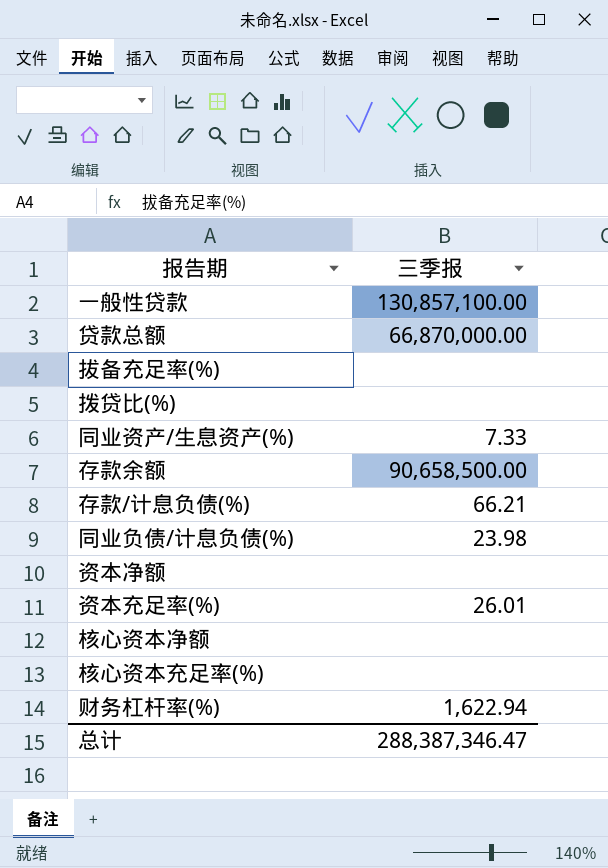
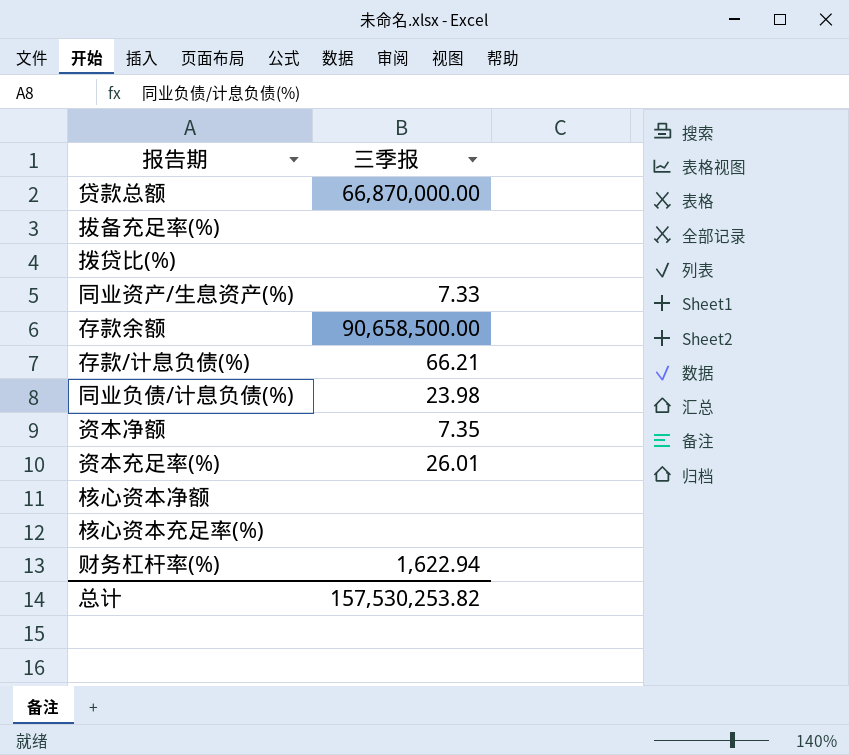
row 一般性贷款: 130,857,100.00 -> none
资本净额 | 三季报: none -> 7.35
总计 | 三季报: 288,387,346.47 -> 157,530,253.82

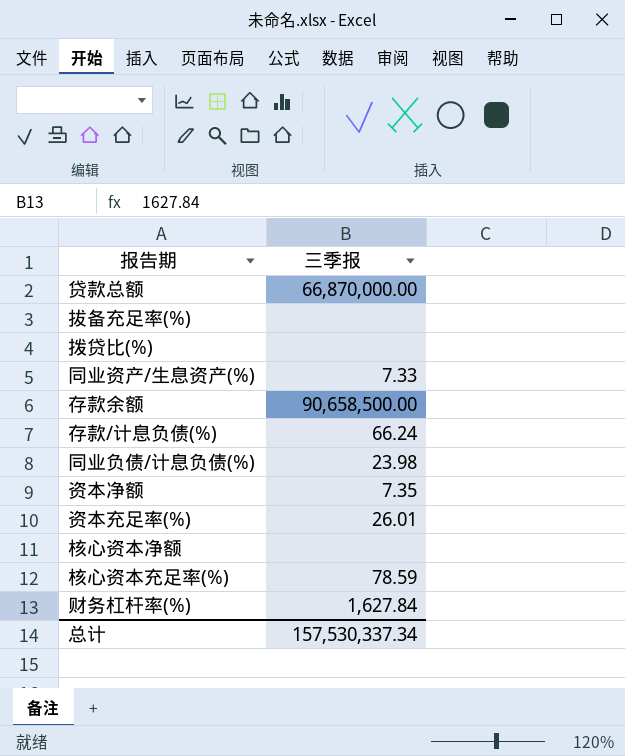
存款/计息负债(%) | 三季报: 66.21 -> 66.24
核心资本充足率(%) | 三季报: none -> 78.59
财务杠杆率(%) | 三季报: 1,622.94 -> 1,627.84
总计 | 三季报: 157,530,253.82 -> 157,530,337.34

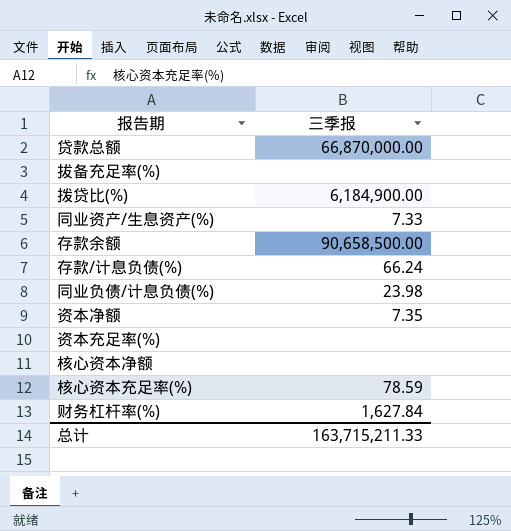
拨贷比(%) | 三季报: none -> 6,184,900.00
资本充足率(%) | 三季报: 26.01 -> none
总计 | 三季报: 157,530,337.34 -> 163,715,211.33

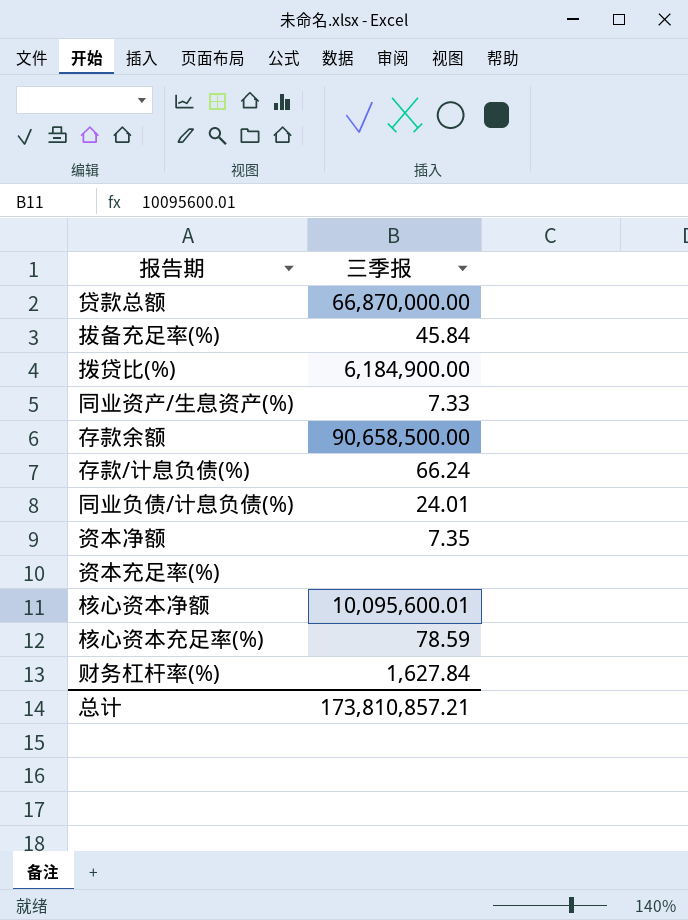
拔备充足率(%) | 三季报: none -> 45.84
同业负债/计息负债(%) | 三季报: 23.98 -> 24.01
核心资本净额 | 三季报: none -> 10,095,600.01
总计 | 三季报: 163,715,211.33 -> 173,810,857.21

